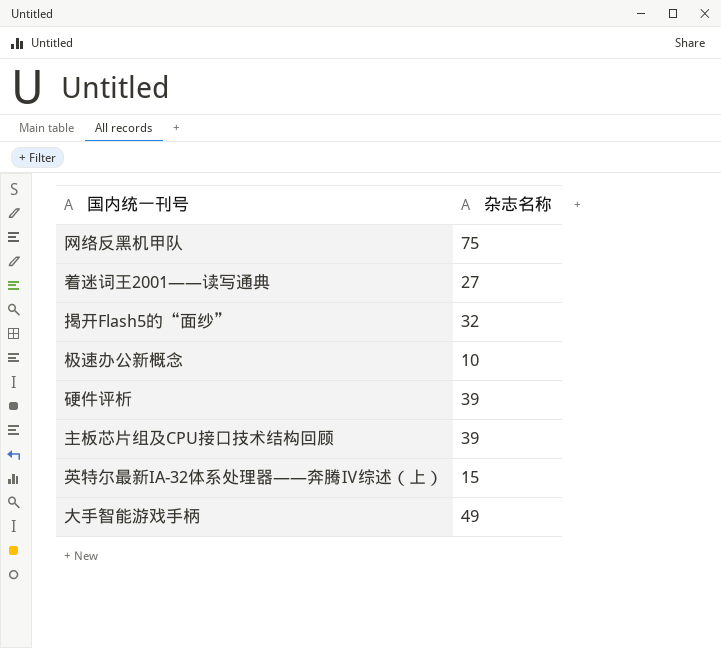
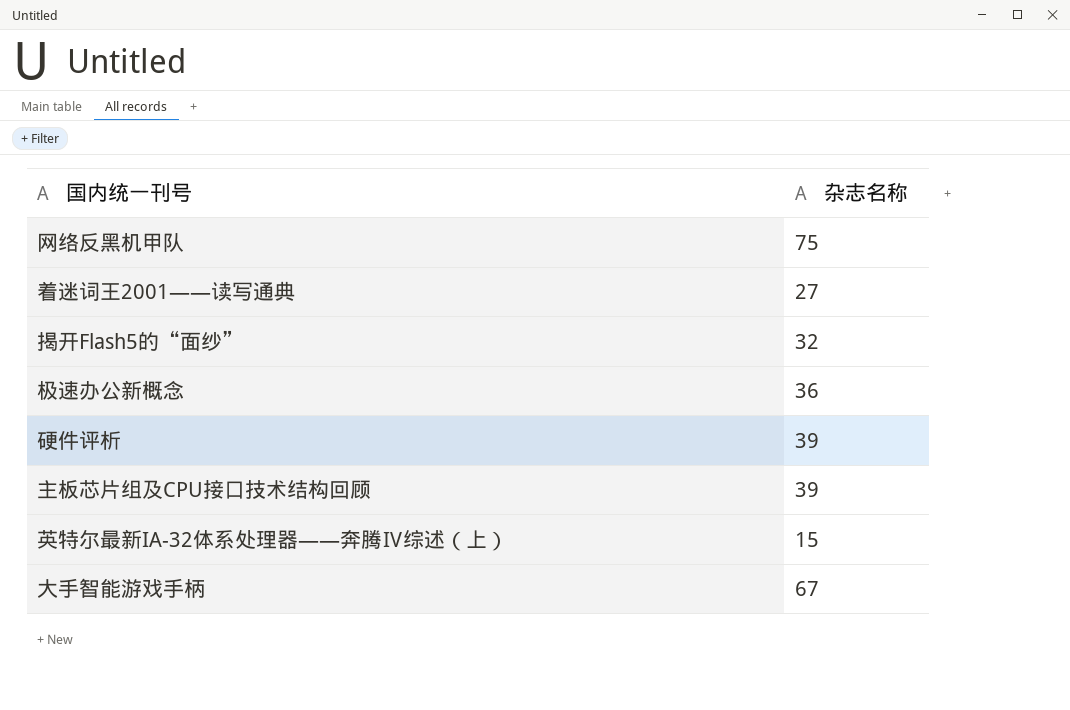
极速办公新概念 | 杂志名称: 10 -> 36
大手智能游戏手柄 | 杂志名称: 49 -> 67

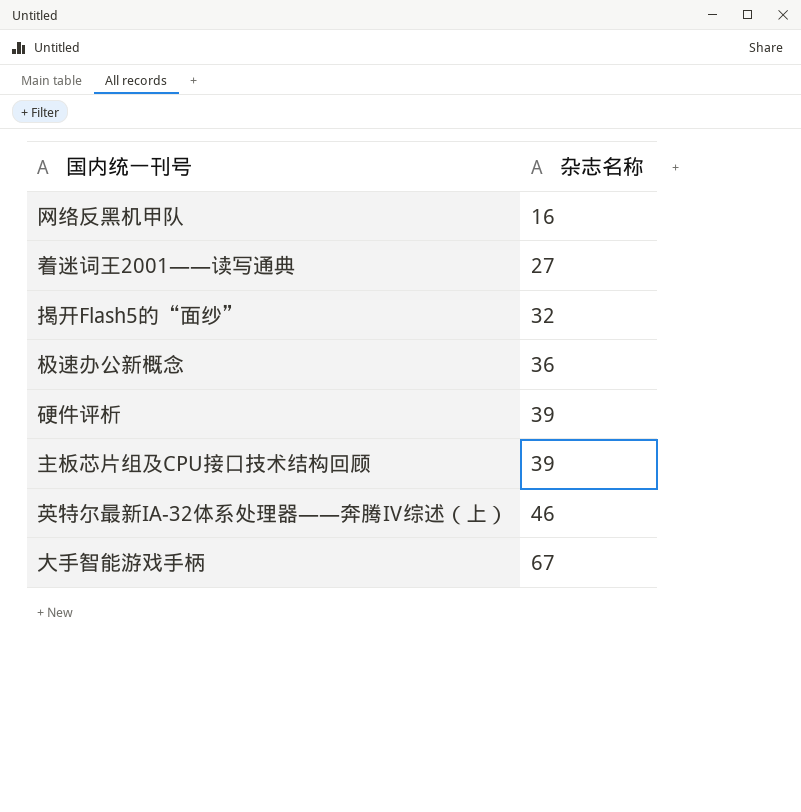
网络反黑机甲队 | 杂志名称: 75 -> 16
英特尔最新IA-32体系处理器——奔腾Ⅳ综述（上） | 杂志名称: 15 -> 46

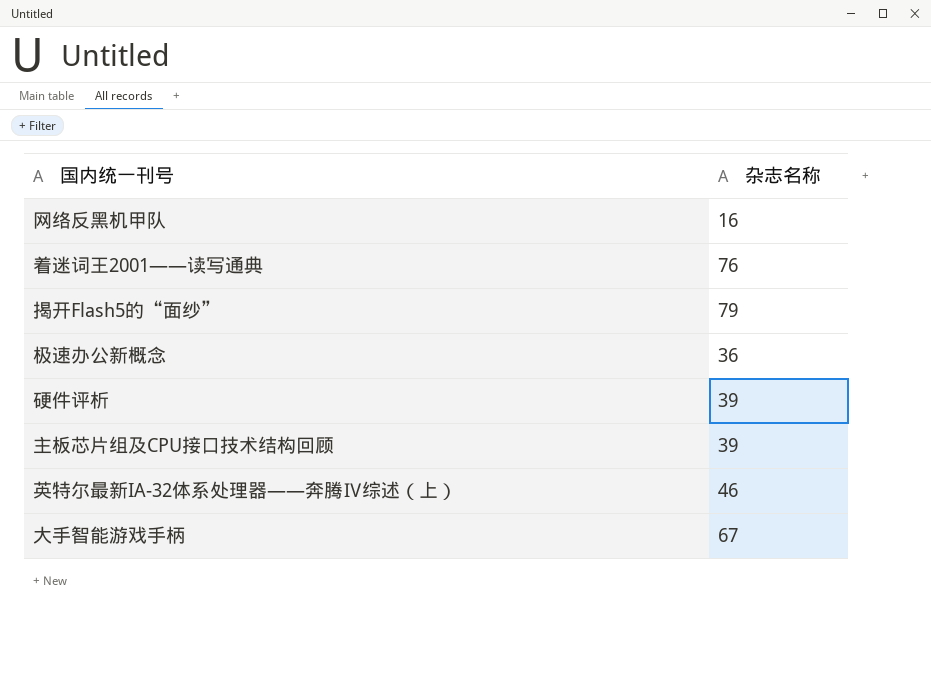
着迷词王2001——读写通典 | 杂志名称: 27 -> 76
揭开Flash5的“面纱” | 杂志名称: 32 -> 79

